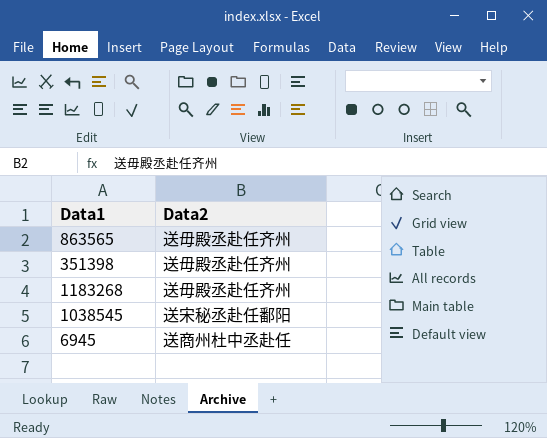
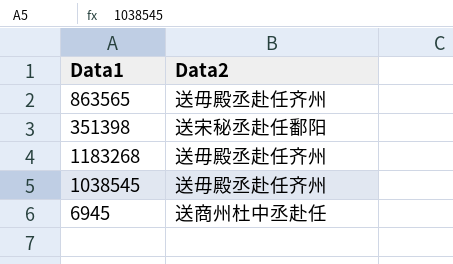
351398 | Data2: 送毋殿丞赴任齐州 -> 送宋秘丞赴任鄱阳
1038545 | Data2: 送宋秘丞赴任鄱阳 -> 送毋殿丞赴任齐州

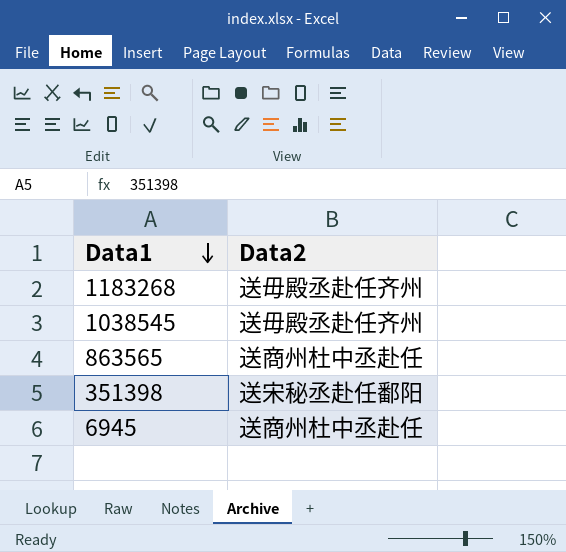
row order: none -> Data1 descending
863565 | Data2: 送毋殿丞赴任齐州 -> 送商州杜中丞赴任

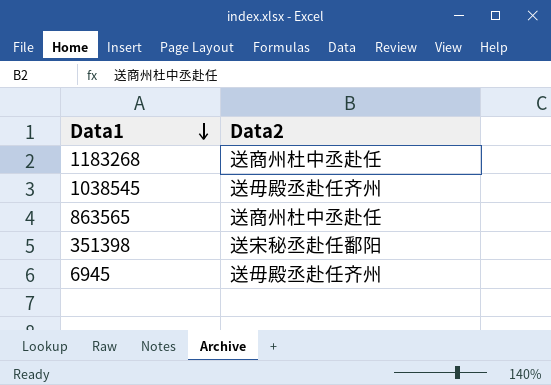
1183268 | Data2: 送毋殿丞赴任齐州 -> 送商州杜中丞赴任
6945 | Data2: 送商州杜中丞赴任 -> 送毋殿丞赴任齐州

